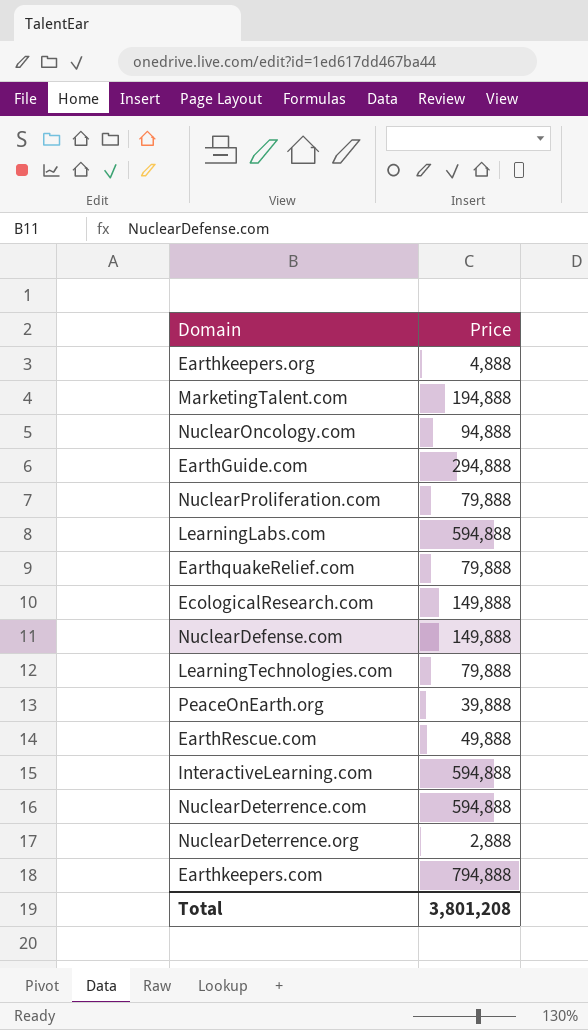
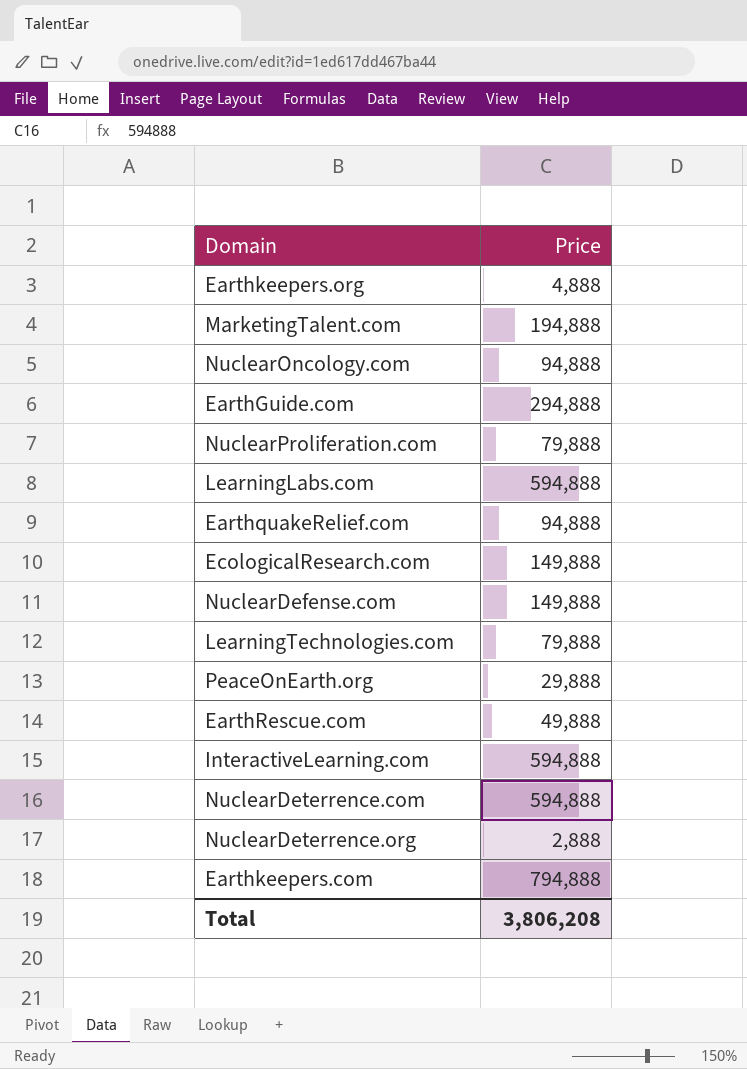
EarthquakeRelief.com | Price: 79,888 -> 94,888
PeaceOnEarth.org | Price: 39,888 -> 29,888
Total | Price: 3,801,208 -> 3,806,208

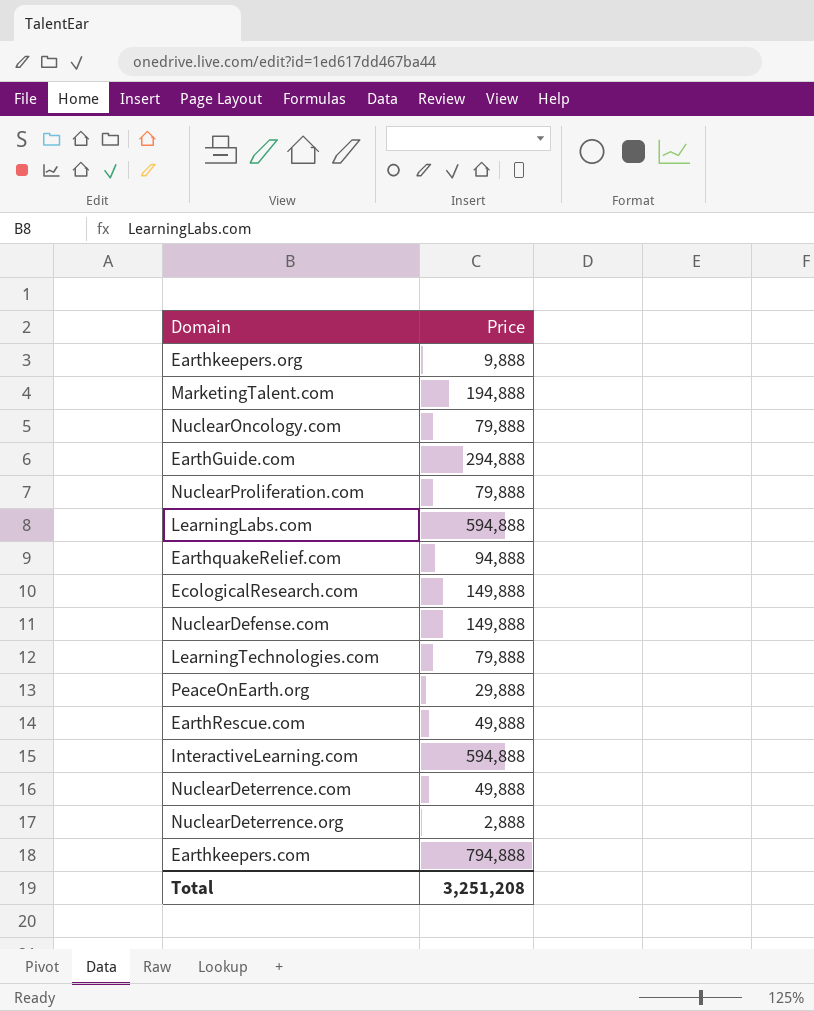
Earthkeepers.org | Price: 4,888 -> 9,888
NuclearOncology.com | Price: 94,888 -> 79,888
NuclearDeterrence.com | Price: 594,888 -> 49,888
Total | Price: 3,806,208 -> 3,251,208

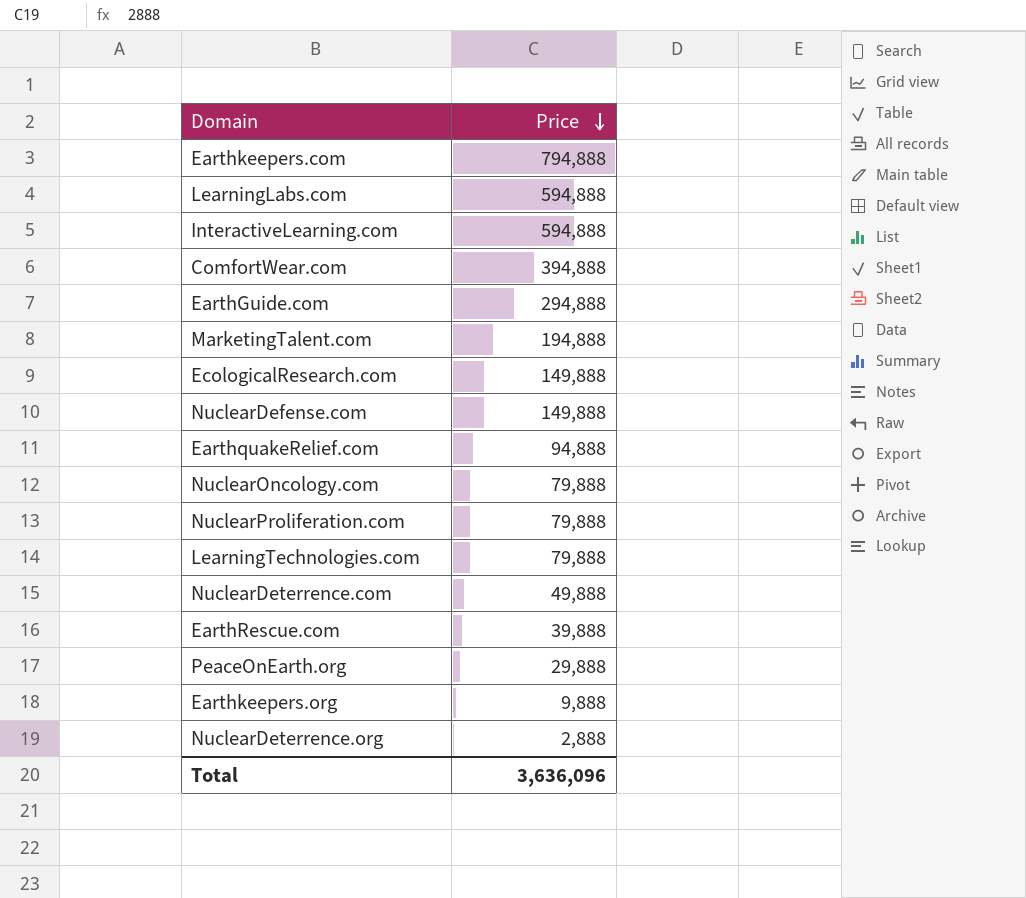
row order: none -> Price descending
row ComfortWear.com: none -> 394,888
EarthRescue.com | Price: 49,888 -> 39,888
Total | Price: 3,251,208 -> 3,636,096

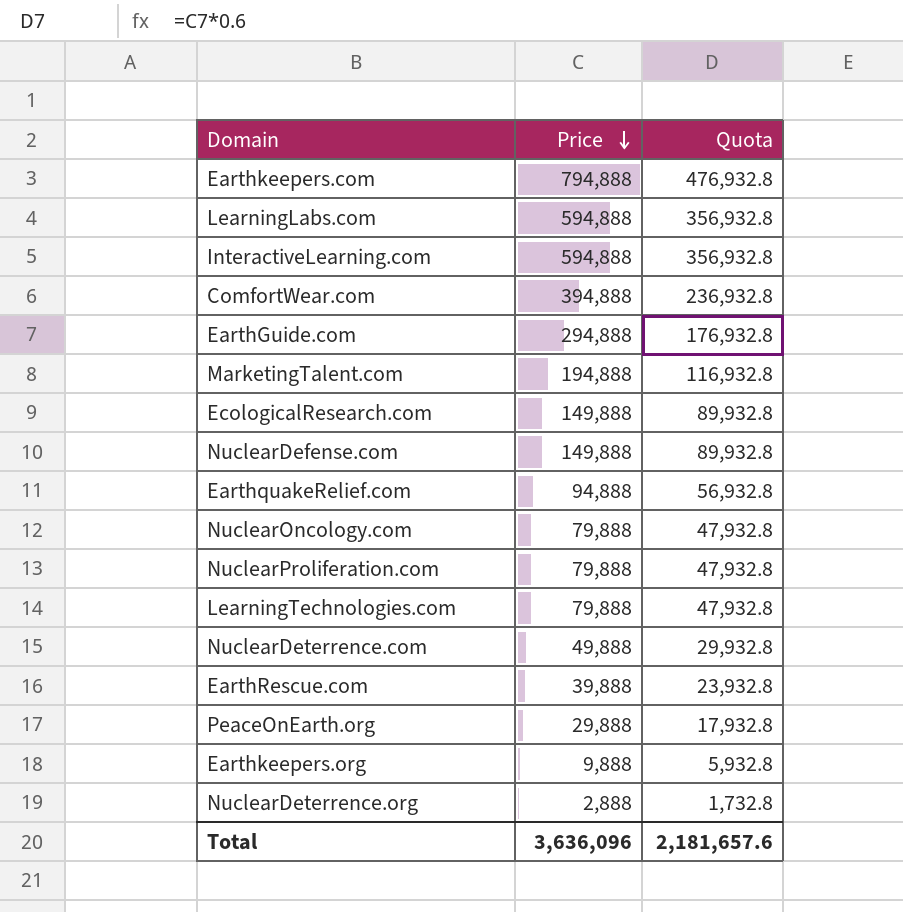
column Quota | formula: none -> [Price] * 0.6

